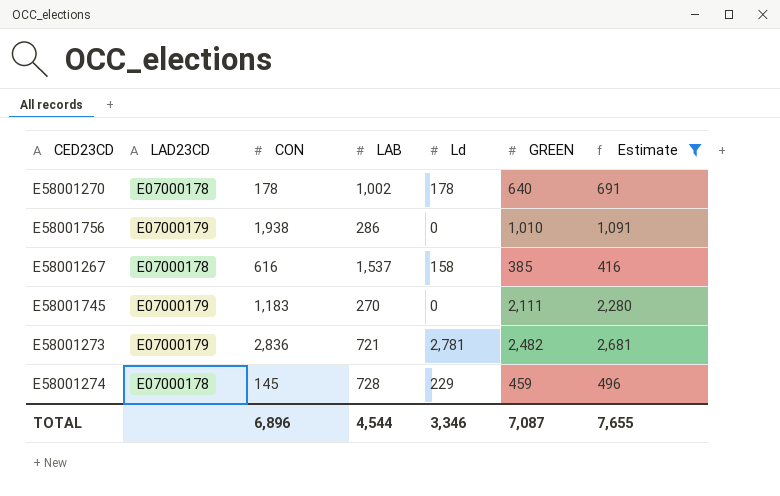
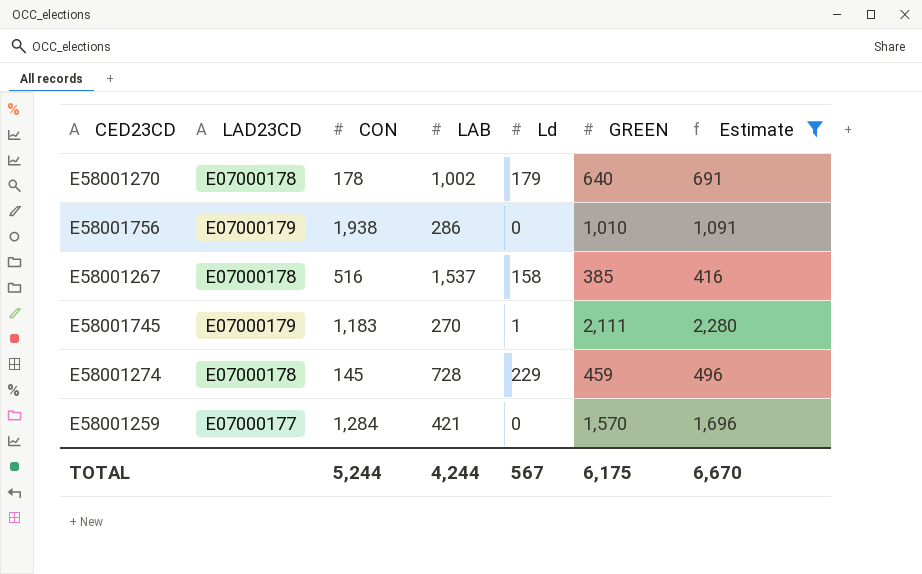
row E58001273: E07000179 | 2,836 | 721 | 2,781 | 2,482 | 2,681 -> none
E58001270 | Ld: 178 -> 179
E58001267 | CON: 616 -> 516
E58001745 | Ld: 0 -> 1
row E58001259: none -> E07000177 | 1,284 | 421 | 0 | 1,570 | 1,696
TOTAL | CON: 6,896 -> 5,244
TOTAL | LAB: 4,544 -> 4,244
TOTAL | Ld: 3,346 -> 567
TOTAL | GREEN: 7,087 -> 6,175
TOTAL | Estimate: 7,655 -> 6,670

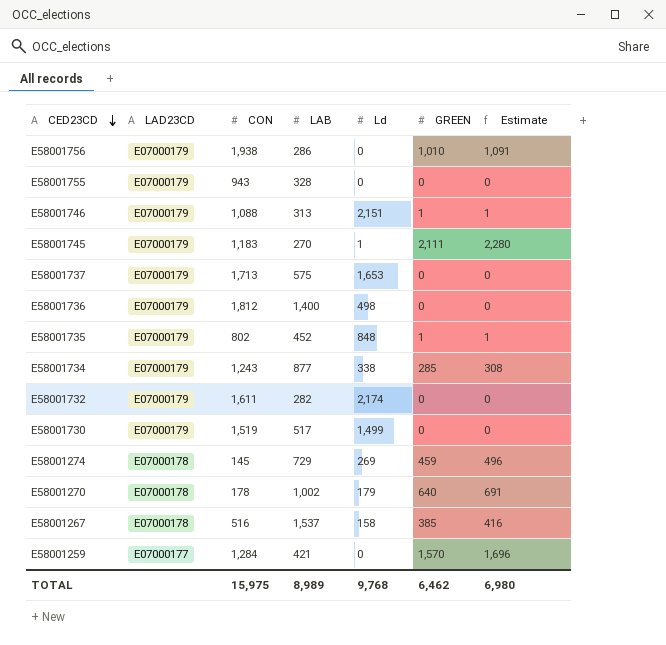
filter: Estimate >= 416 -> none
row order: none -> CED23CD descending
E58001274 | LAB: 728 -> 729
E58001274 | Ld: 229 -> 269
TOTAL | CON: 5,244 -> 15,975
TOTAL | LAB: 4,244 -> 8,989
TOTAL | Ld: 567 -> 9,768
TOTAL | GREEN: 6,175 -> 6,462
TOTAL | Estimate: 6,670 -> 6,980

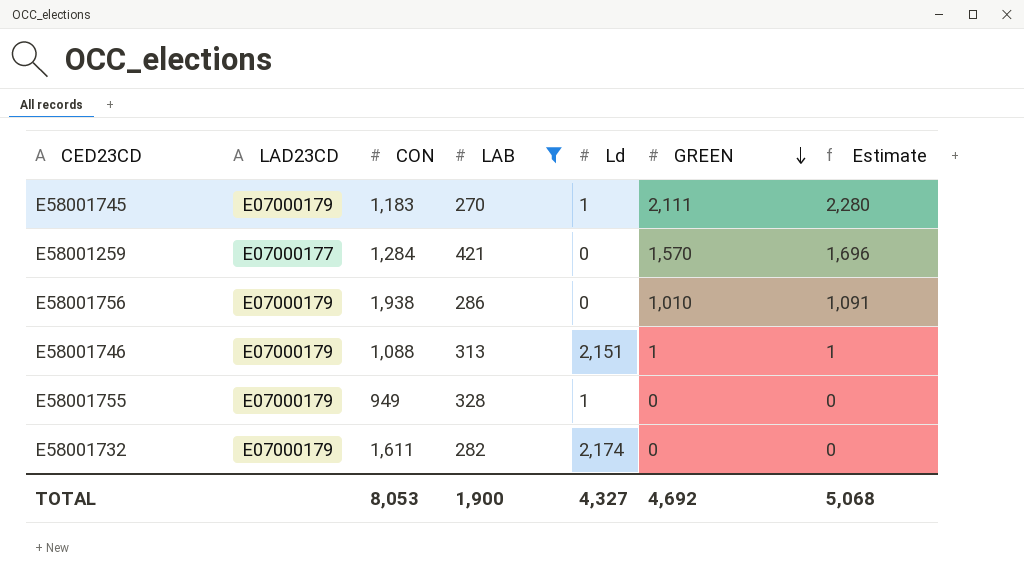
filter: none -> LAB <= 421
row order: CED23CD descending -> GREEN descending
E58001755 | CON: 943 -> 949
E58001755 | Ld: 0 -> 1
TOTAL | CON: 15,975 -> 8,053
TOTAL | LAB: 8,989 -> 1,900
TOTAL | Ld: 9,768 -> 4,327
TOTAL | GREEN: 6,462 -> 4,692
TOTAL | Estimate: 6,980 -> 5,068

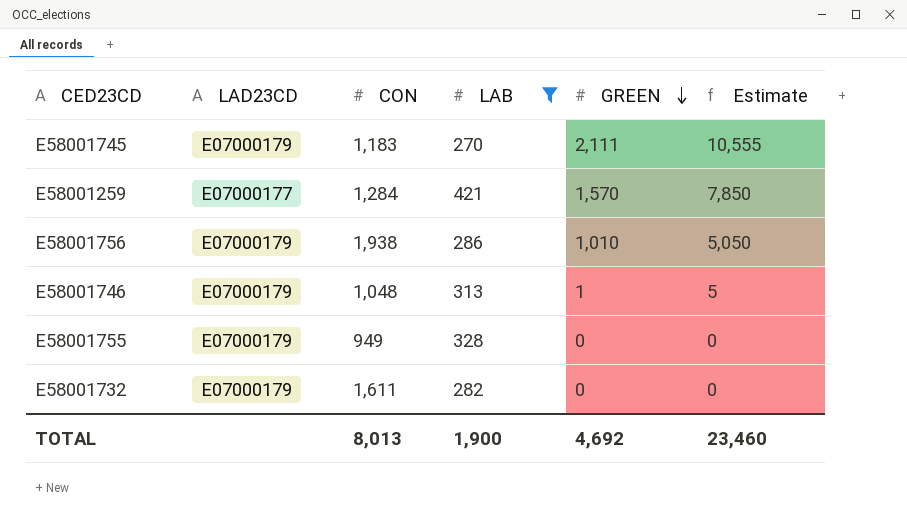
column Ld | position: 5 -> none
column Estimate | formula: [GREEN] * 1.08 -> [GREEN] * 5
E58001746 | CON: 1,088 -> 1,048
TOTAL | CON: 8,053 -> 8,013
TOTAL | Estimate: 5,068 -> 23,460

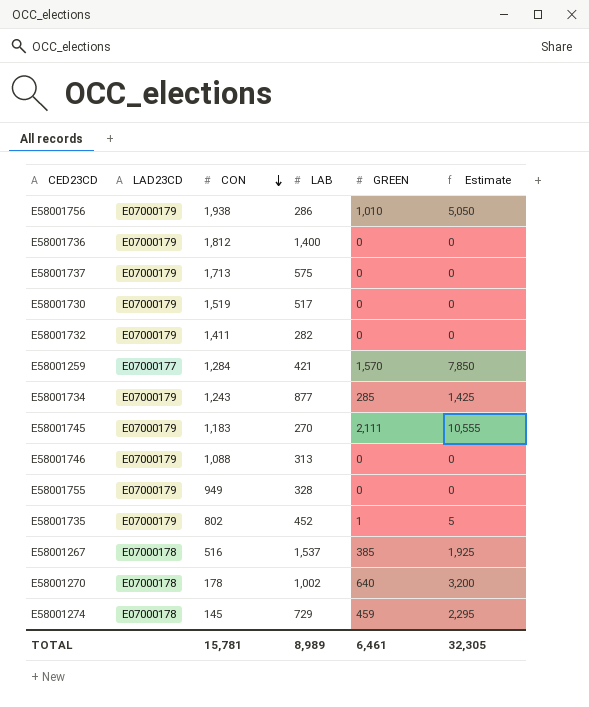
filter: LAB <= 421 -> none
row order: GREEN descending -> CON descending
E58001732 | CON: 1,611 -> 1,411
E58001746 | CON: 1,048 -> 1,088
E58001746 | GREEN: 1 -> 0
E58001746 | Estimate: 5 -> 0
TOTAL | CON: 8,013 -> 15,781
TOTAL | LAB: 1,900 -> 8,989
TOTAL | GREEN: 4,692 -> 6,461
TOTAL | Estimate: 23,460 -> 32,305

